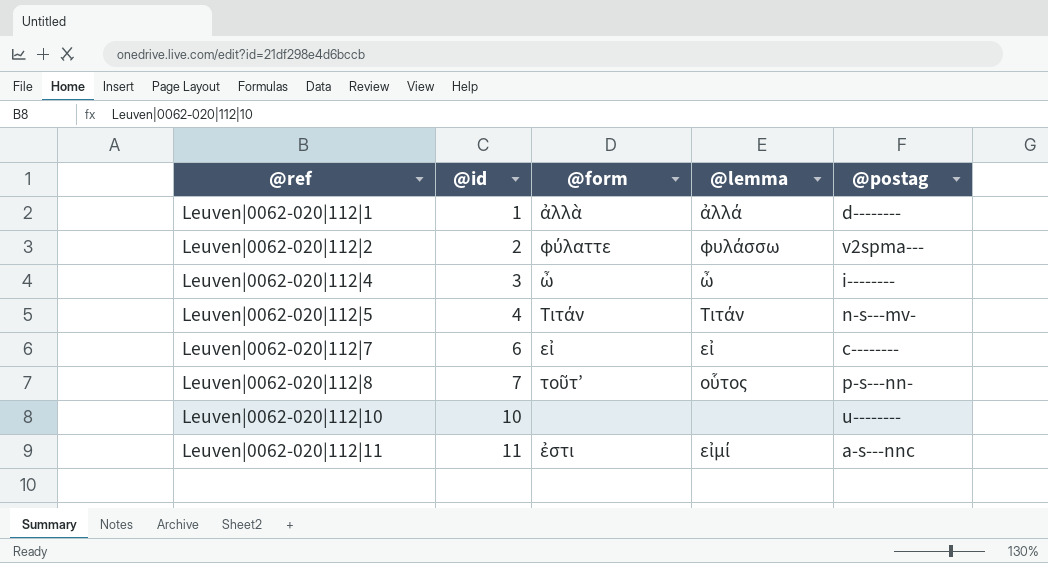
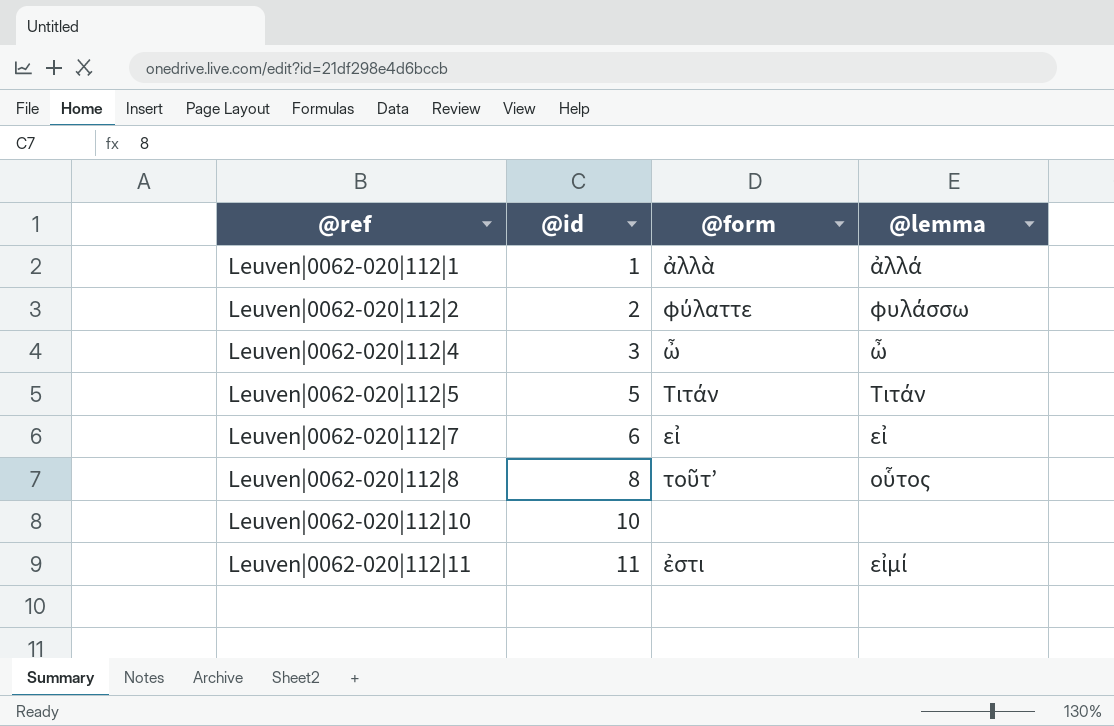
column @postag | position: 5 -> none
Leuven|0062-020|112|5 | @id: 4 -> 5
Leuven|0062-020|112|8 | @id: 7 -> 8

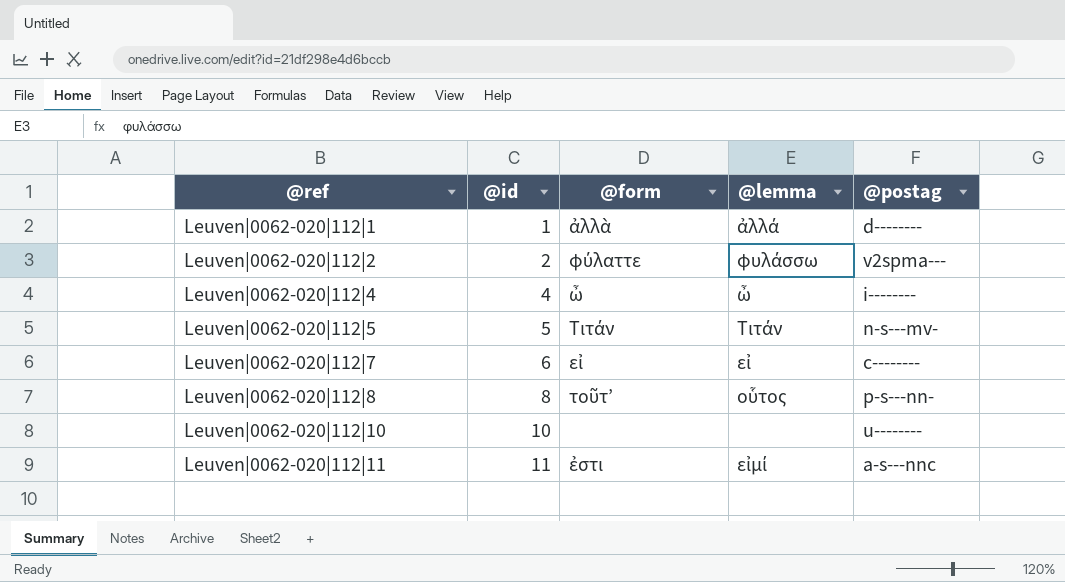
column @postag | position: none -> 5
Leuven|0062-020|112|4 | @id: 3 -> 4

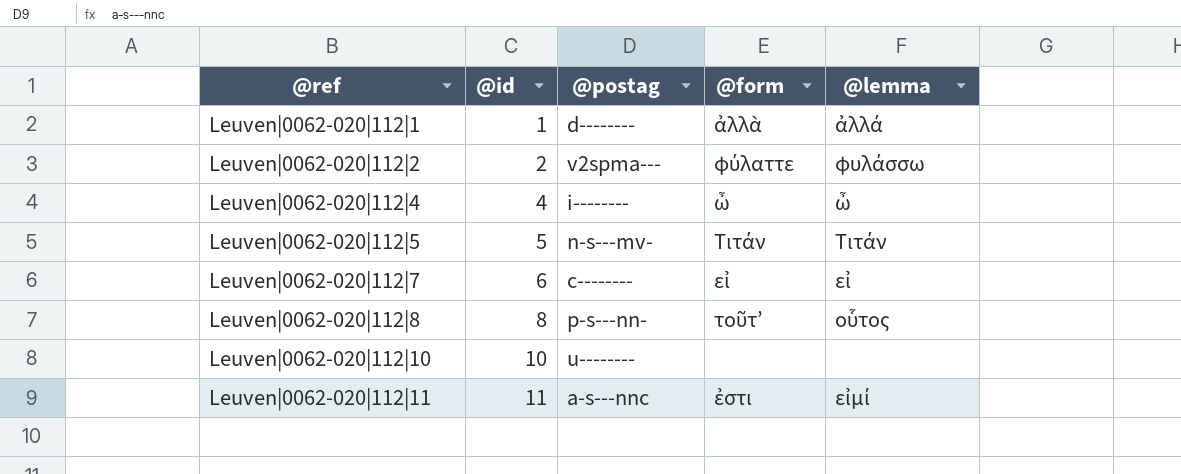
column @postag | position: 5 -> 3

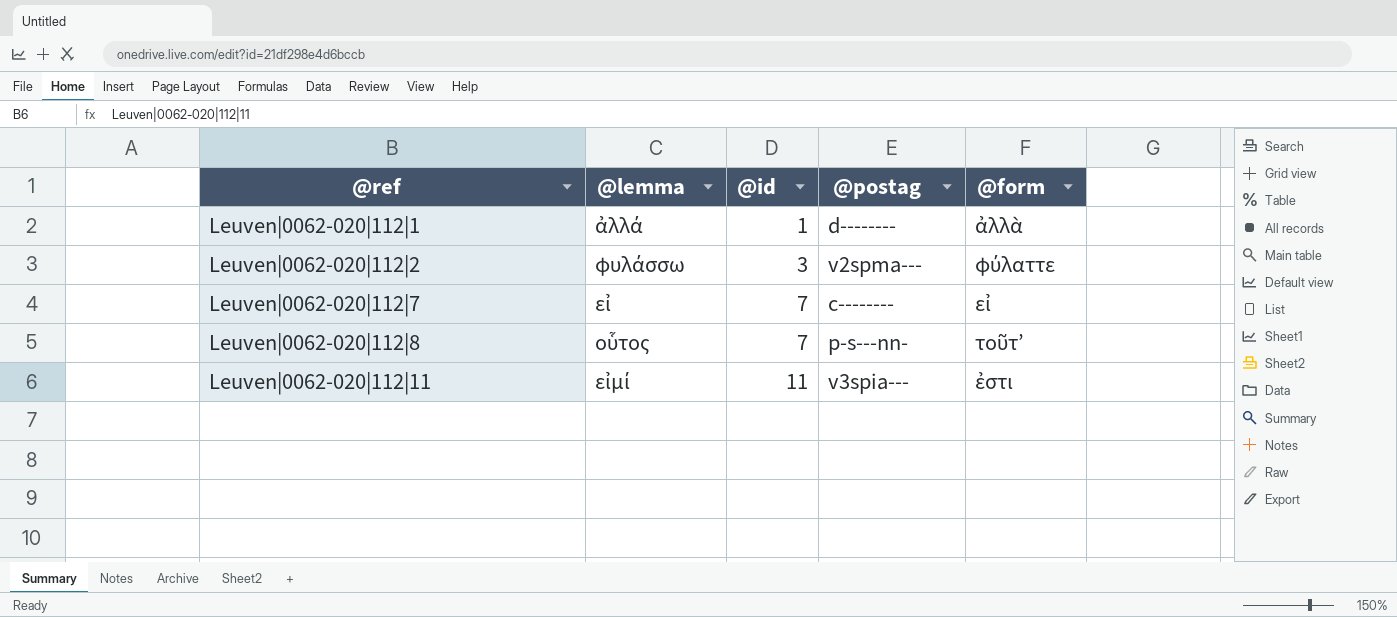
column @lemma | position: 5 -> 2
row Leuven|0062-020|112|4: 4 | i-------- | ὦ | ὦ -> none
row Leuven|0062-020|112|5: 5 | n-s---mv- | Τιτάν | Τιτάν -> none
row Leuven|0062-020|112|10: 10 | u-------- | none | none -> none
Leuven|0062-020|112|2 | @id: 2 -> 3
Leuven|0062-020|112|7 | @id: 6 -> 7
Leuven|0062-020|112|8 | @id: 8 -> 7
Leuven|0062-020|112|11 | @postag: a-s---nnc -> v3spia---

